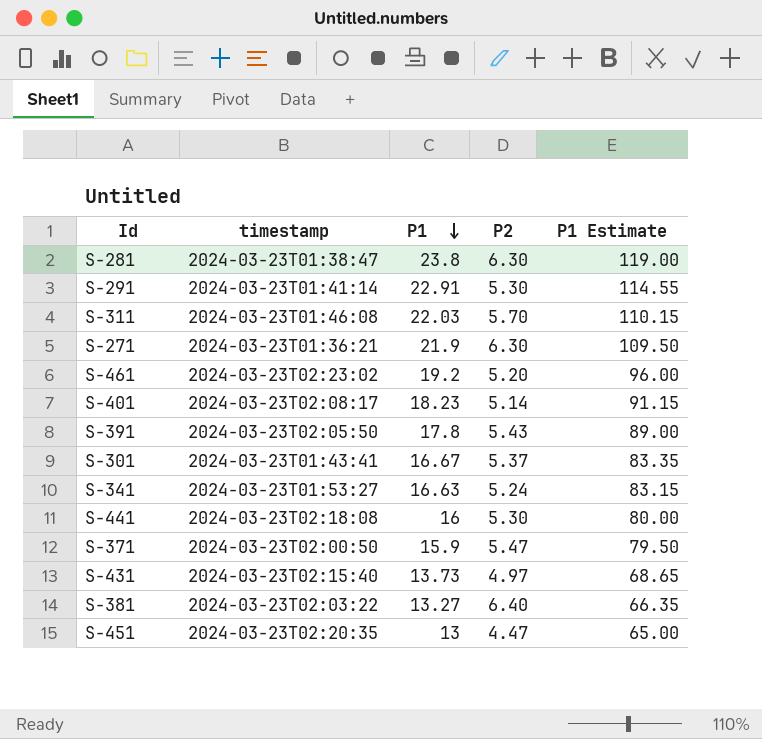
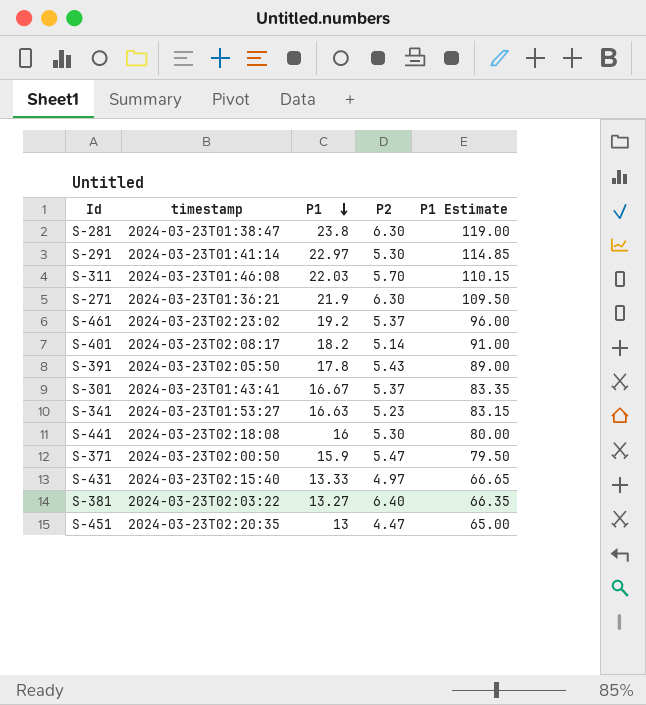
S-291 | P1: 22.91 -> 22.97
S-291 | P1 Estimate: 114.55 -> 114.85
S-461 | P2: 5.20 -> 5.37
S-401 | P1: 18.23 -> 18.2
S-401 | P1 Estimate: 91.15 -> 91.00
S-341 | P2: 5.24 -> 5.23
S-431 | P1: 13.73 -> 13.33
S-431 | P1 Estimate: 68.65 -> 66.65

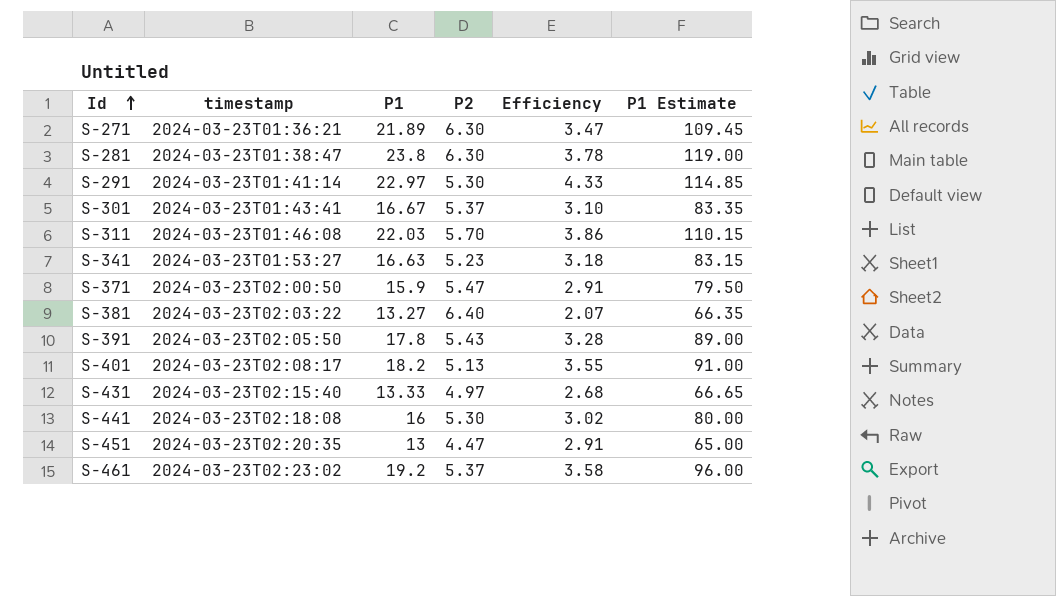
row order: P1 descending -> Id ascending
column Efficiency | formula: none -> [P1] / [P2]
S-271 | P1: 21.9 -> 21.89
S-271 | P1 Estimate: 109.50 -> 109.45
S-401 | P2: 5.14 -> 5.13

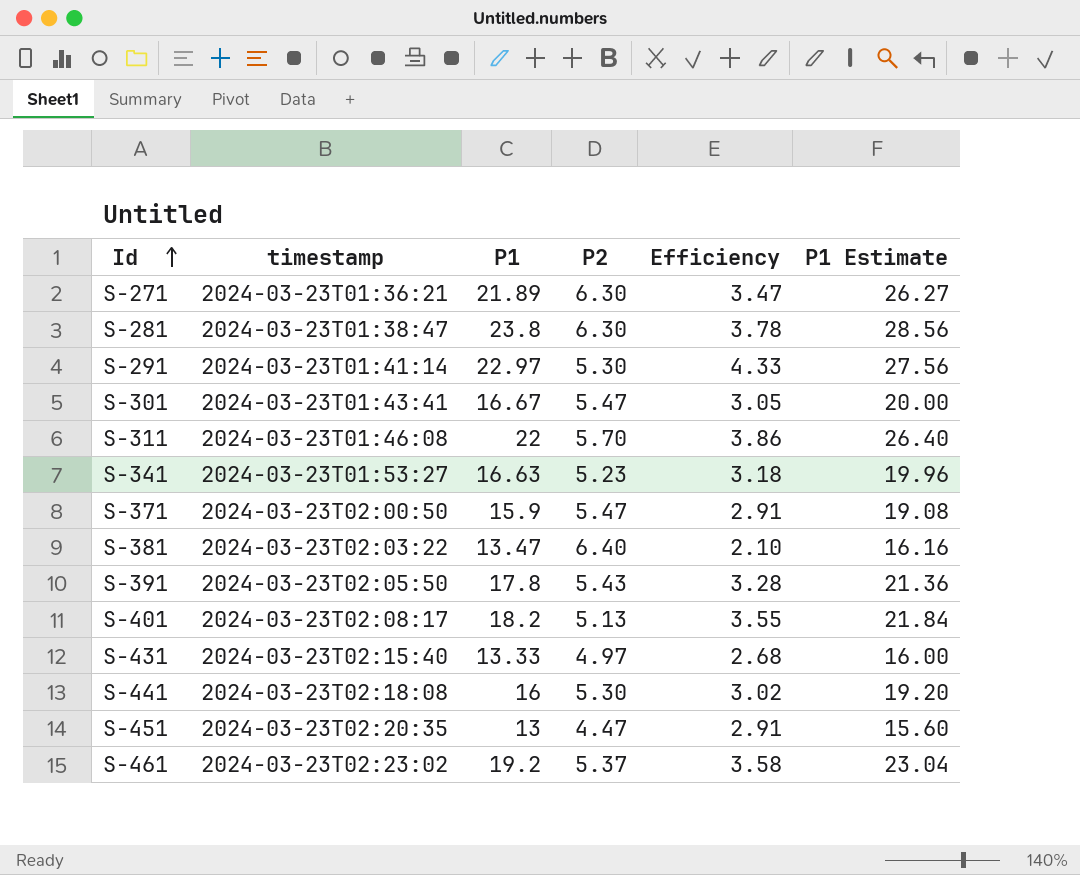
column P1 Estimate | formula: [P1] * 5 -> [P1] * 1.2
S-301 | P2: 5.37 -> 5.47
S-301 | Efficiency: 3.10 -> 3.05
S-311 | P1: 22.03 -> 22
S-381 | P1: 13.27 -> 13.47
S-381 | Efficiency: 2.07 -> 2.10

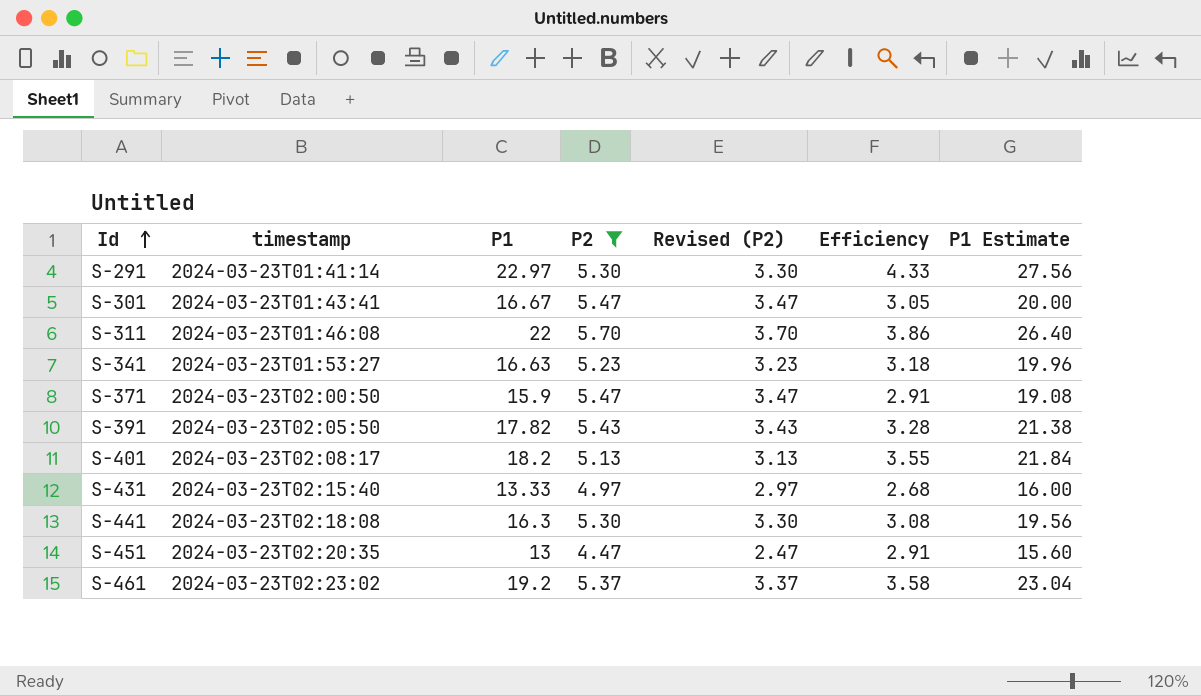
filter: none -> P2 <= 5.70
column Revised (P2) | formula: none -> [P2] - 2
S-391 | P1: 17.8 -> 17.82
S-391 | P1 Estimate: 21.36 -> 21.38
S-441 | P1: 16 -> 16.3
S-441 | Efficiency: 3.02 -> 3.08
S-441 | P1 Estimate: 19.20 -> 19.56

